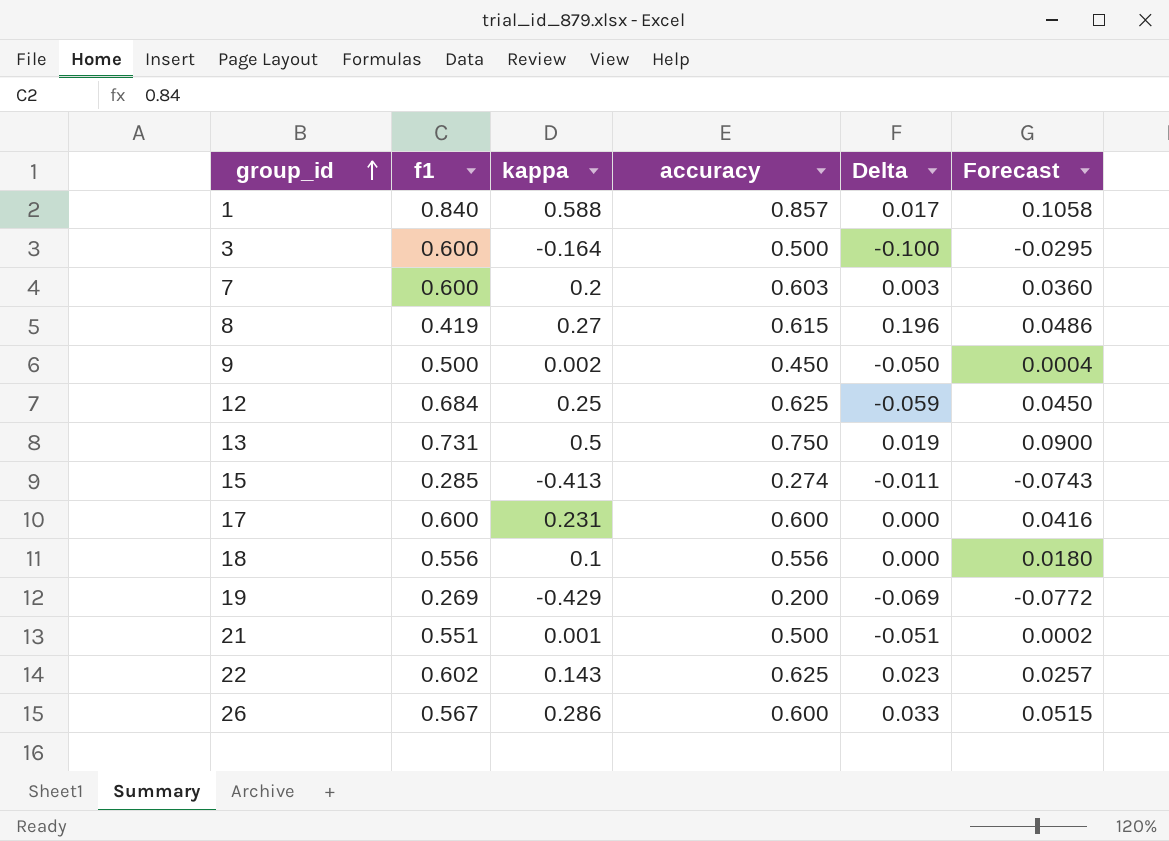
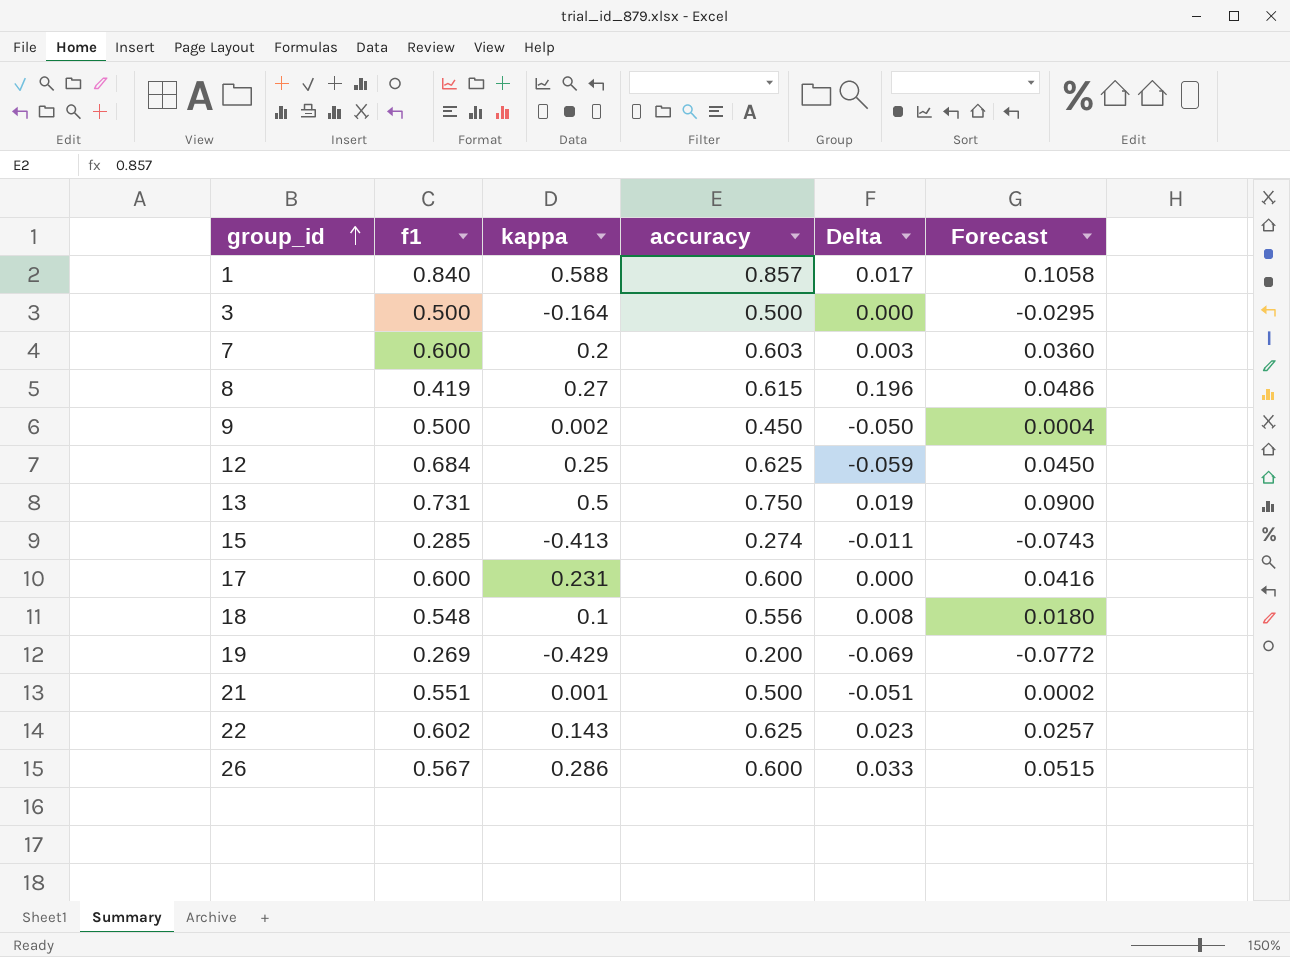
3 | f1: 0.600 -> 0.500
3 | Delta: -0.100 -> 0.000
18 | f1: 0.556 -> 0.548
18 | Delta: 0.000 -> 0.008

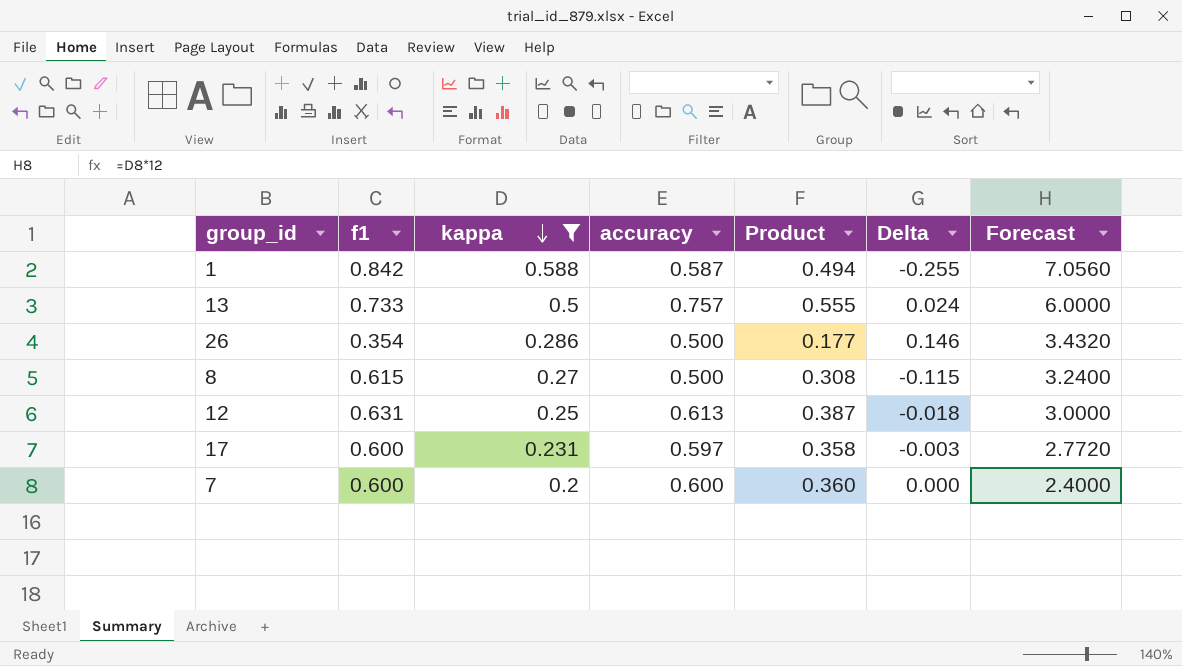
filter: none -> kappa >= 0.2
row order: group_id ascending -> kappa descending
column Product | formula: none -> [f1] * [accuracy]
column Forecast | formula: [kappa] * 0.18 -> [kappa] * 12
1 | f1: 0.840 -> 0.842
1 | accuracy: 0.857 -> 0.587
1 | Delta: 0.017 -> -0.255
13 | f1: 0.731 -> 0.733
13 | accuracy: 0.750 -> 0.757
13 | Delta: 0.019 -> 0.024
26 | f1: 0.567 -> 0.354
26 | accuracy: 0.600 -> 0.500
26 | Delta: 0.033 -> 0.146
8 | f1: 0.419 -> 0.615
8 | accuracy: 0.615 -> 0.500
8 | Delta: 0.196 -> -0.115
12 | f1: 0.684 -> 0.631
12 | accuracy: 0.625 -> 0.613
12 | Delta: -0.059 -> -0.018
17 | accuracy: 0.600 -> 0.597
17 | Delta: 0.000 -> -0.003
7 | accuracy: 0.603 -> 0.600
7 | Delta: 0.003 -> 0.000

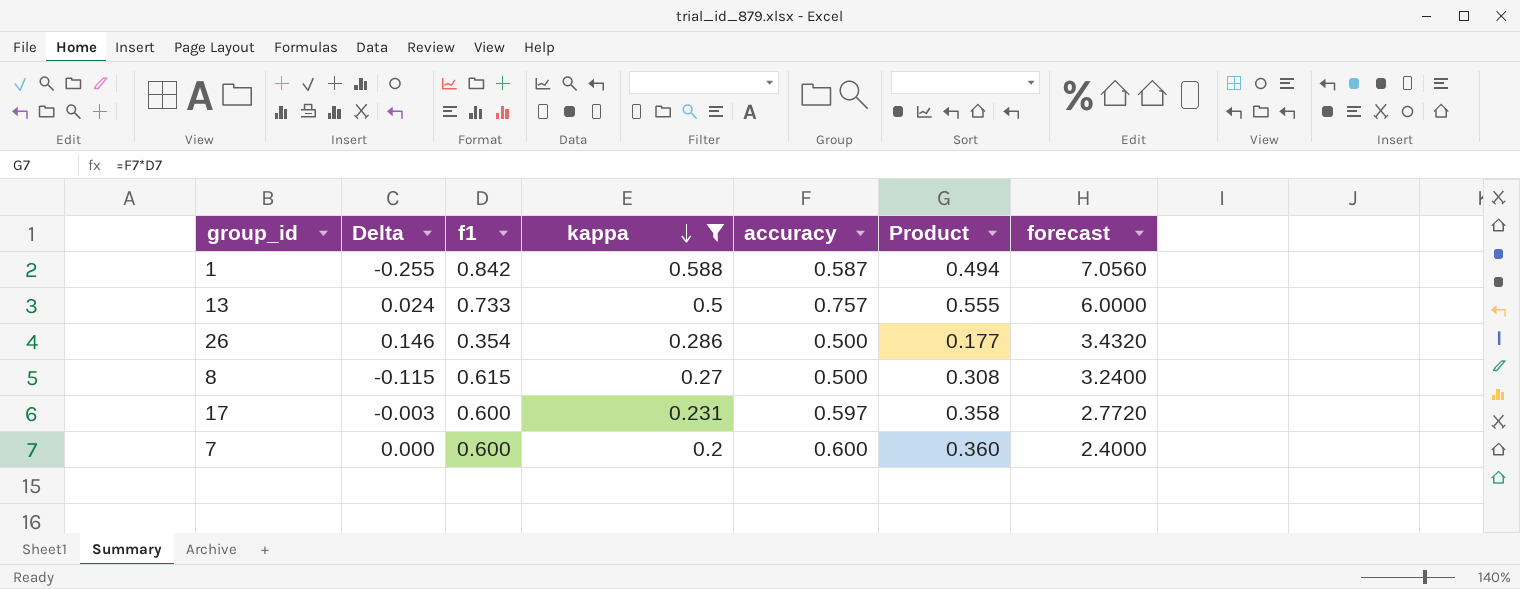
column Delta | position: 6 -> 2
column name: Forecast -> forecast
row 12: 0.631 | 0.25 | 0.613 | 0.387 | -0.018 | 3.0000 -> none

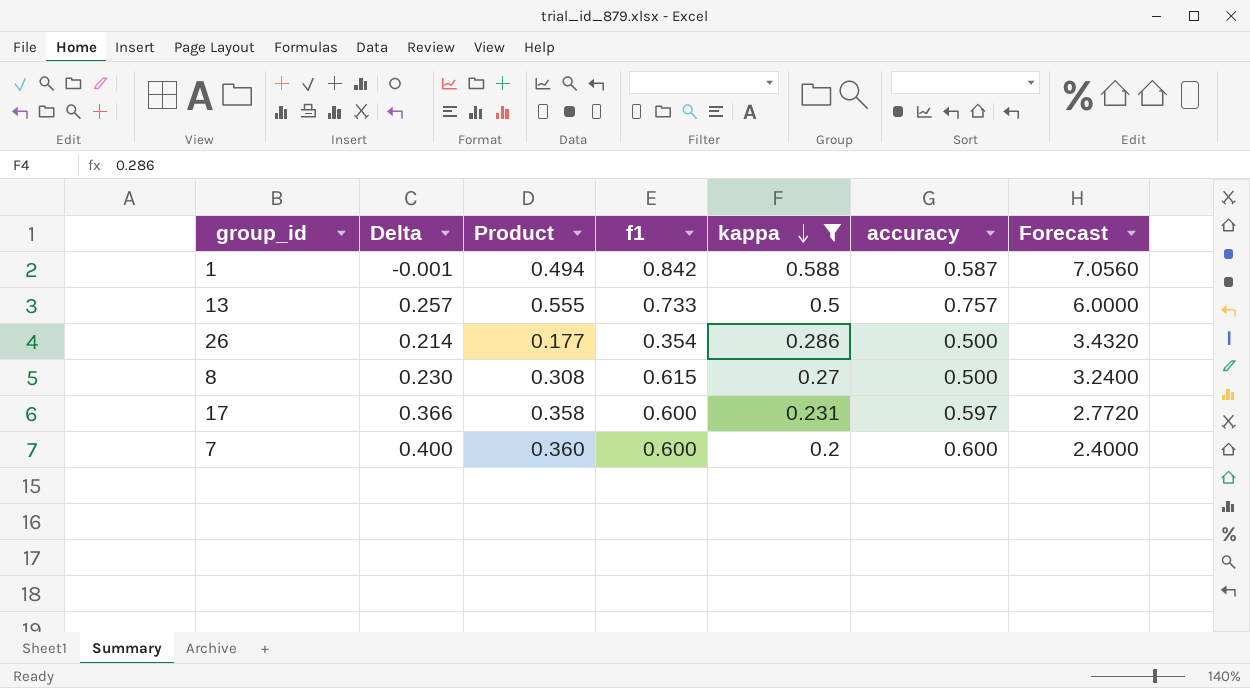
column Delta | formula: [accuracy] - [f1] -> [accuracy] - [kappa]
column Product | position: 6 -> 3
column name: forecast -> Forecast

